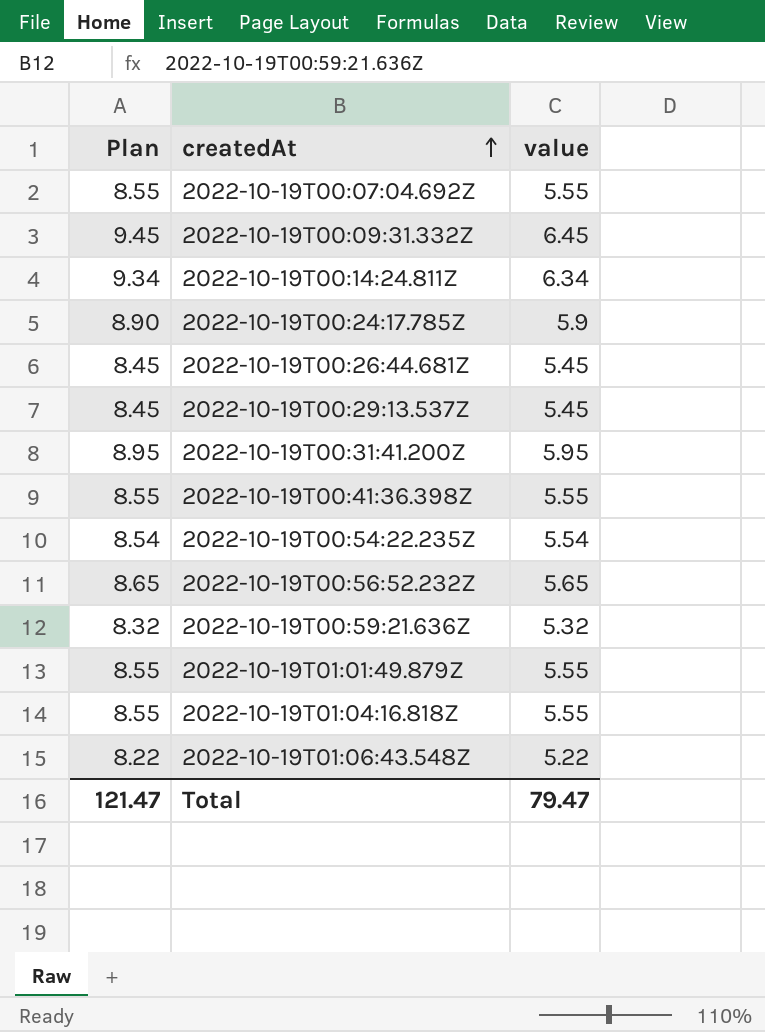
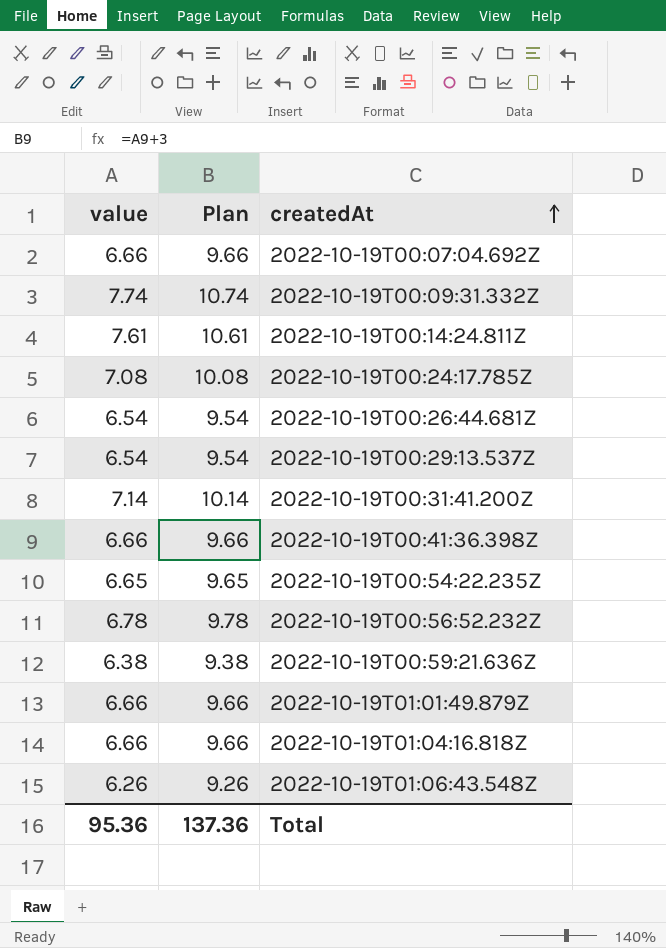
column value | position: 3 -> 1
2022-10-19T00:07:04.692Z | value: 5.55 -> 6.66
2022-10-19T00:07:04.692Z | Plan: 8.55 -> 9.66
2022-10-19T00:09:31.332Z | value: 6.45 -> 7.74
2022-10-19T00:09:31.332Z | Plan: 9.45 -> 10.74
2022-10-19T00:14:24.811Z | value: 6.34 -> 7.61
2022-10-19T00:14:24.811Z | Plan: 9.34 -> 10.61
2022-10-19T00:24:17.785Z | value: 5.9 -> 7.08
2022-10-19T00:24:17.785Z | Plan: 8.90 -> 10.08
2022-10-19T00:26:44.681Z | value: 5.45 -> 6.54
2022-10-19T00:26:44.681Z | Plan: 8.45 -> 9.54
2022-10-19T00:29:13.537Z | value: 5.45 -> 6.54
2022-10-19T00:29:13.537Z | Plan: 8.45 -> 9.54
2022-10-19T00:31:41.200Z | value: 5.95 -> 7.14
2022-10-19T00:31:41.200Z | Plan: 8.95 -> 10.14
2022-10-19T00:41:36.398Z | value: 5.55 -> 6.66
2022-10-19T00:41:36.398Z | Plan: 8.55 -> 9.66
2022-10-19T00:54:22.235Z | value: 5.54 -> 6.65
2022-10-19T00:54:22.235Z | Plan: 8.54 -> 9.65
2022-10-19T00:56:52.232Z | value: 5.65 -> 6.78
2022-10-19T00:56:52.232Z | Plan: 8.65 -> 9.78
2022-10-19T00:59:21.636Z | value: 5.32 -> 6.38
2022-10-19T00:59:21.636Z | Plan: 8.32 -> 9.38
2022-10-19T01:01:49.879Z | value: 5.55 -> 6.66
2022-10-19T01:01:49.879Z | Plan: 8.55 -> 9.66
2022-10-19T01:04:16.818Z | value: 5.55 -> 6.66
2022-10-19T01:04:16.818Z | Plan: 8.55 -> 9.66
2022-10-19T01:06:43.548Z | value: 5.22 -> 6.26
2022-10-19T01:06:43.548Z | Plan: 8.22 -> 9.26
Total | value: 79.47 -> 95.36
Total | Plan: 121.47 -> 137.36

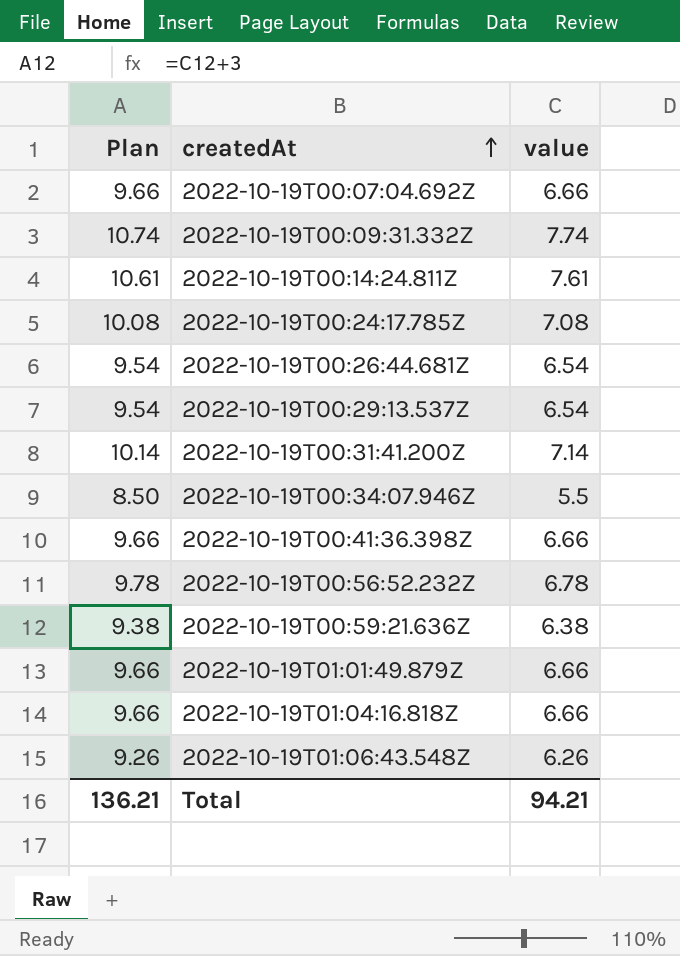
column value | position: 1 -> 3
row 2022-10-19T00:54:22.235Z: 6.65 | 9.65 -> none
row 2022-10-19T00:34:07.946Z: none -> 8.50 | 5.5
Total | Plan: 137.36 -> 136.21
Total | value: 95.36 -> 94.21

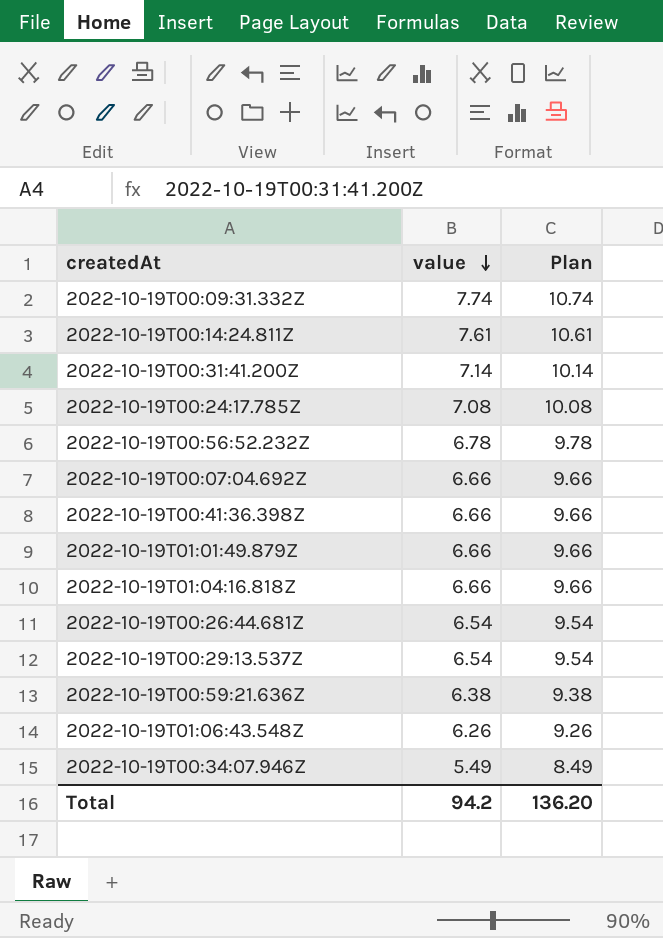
row order: createdAt ascending -> value descending
column Plan | position: 1 -> 3
2022-10-19T00:34:07.946Z | value: 5.5 -> 5.49
2022-10-19T00:34:07.946Z | Plan: 8.50 -> 8.49
Total | value: 94.21 -> 94.2
Total | Plan: 136.21 -> 136.20

